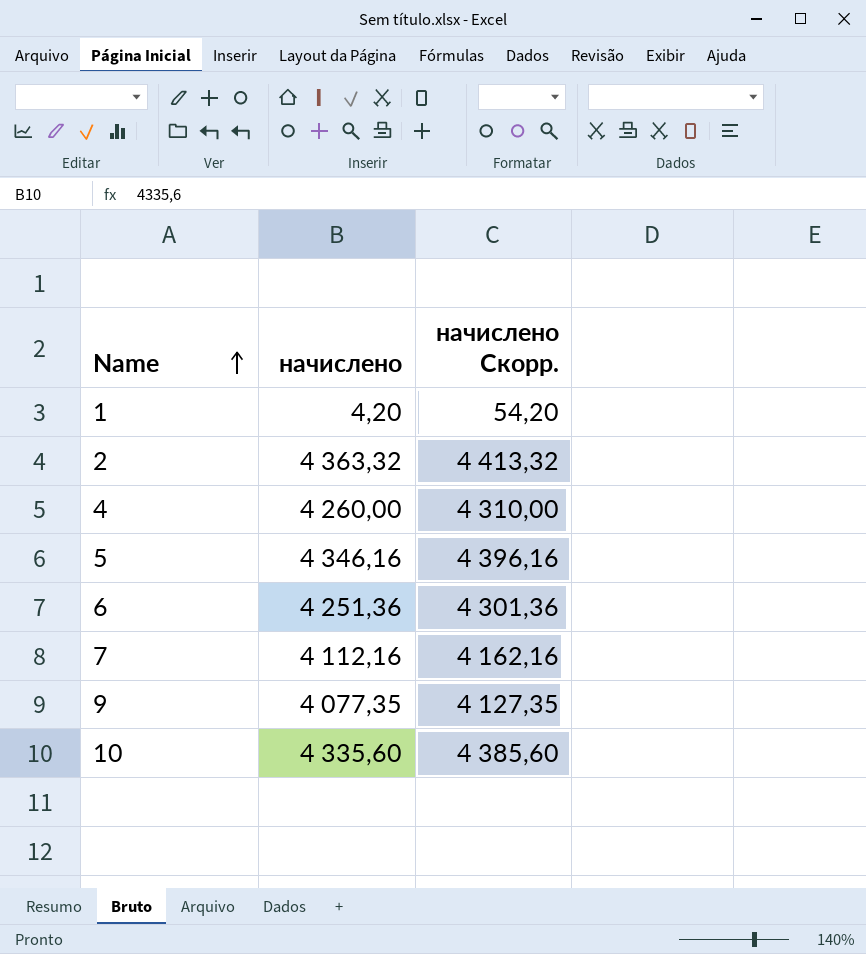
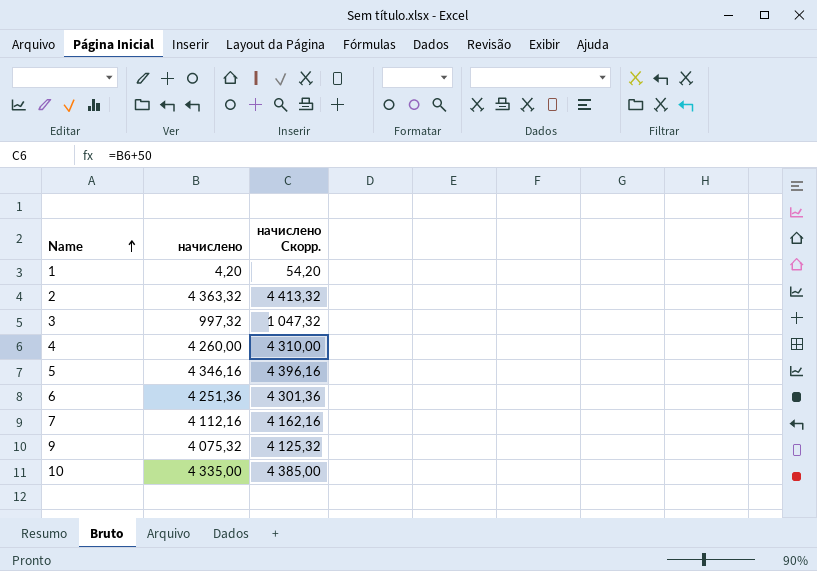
row 3: none -> 997,32 | 1 047,32
9 | начислено: 4 077,35 -> 4 075,32
9 | начислено Скорр.: 4 127,35 -> 4 125,32
10 | начислено: 4 335,60 -> 4 335,00
10 | начислено Скорр.: 4 385,60 -> 4 385,00

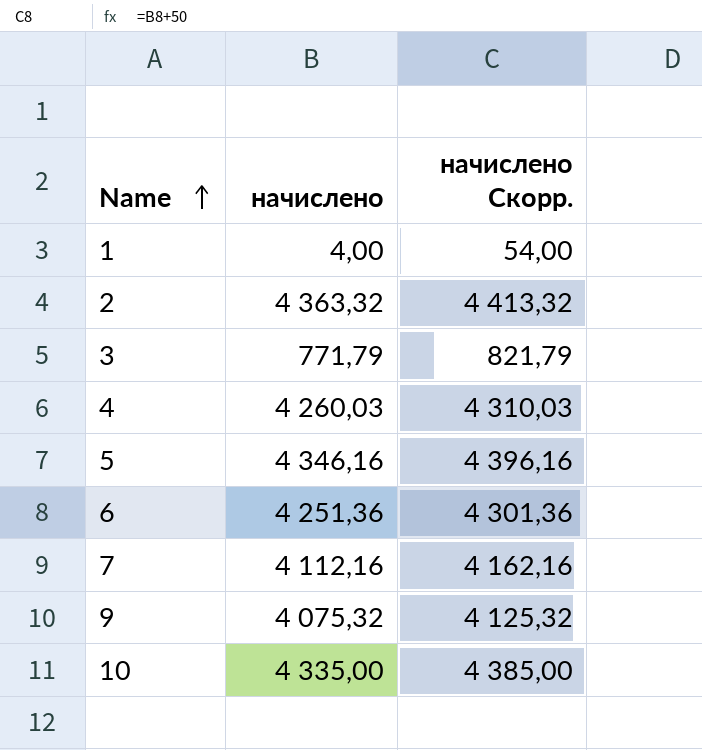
1 | начислено: 4,20 -> 4,00
1 | начислено Скорр.: 54,20 -> 54,00
3 | начислено: 997,32 -> 771,79
3 | начислено Скорр.: 1 047,32 -> 821,79
4 | начислено: 4 260,00 -> 4 260,03
4 | начислено Скорр.: 4 310,00 -> 4 310,03

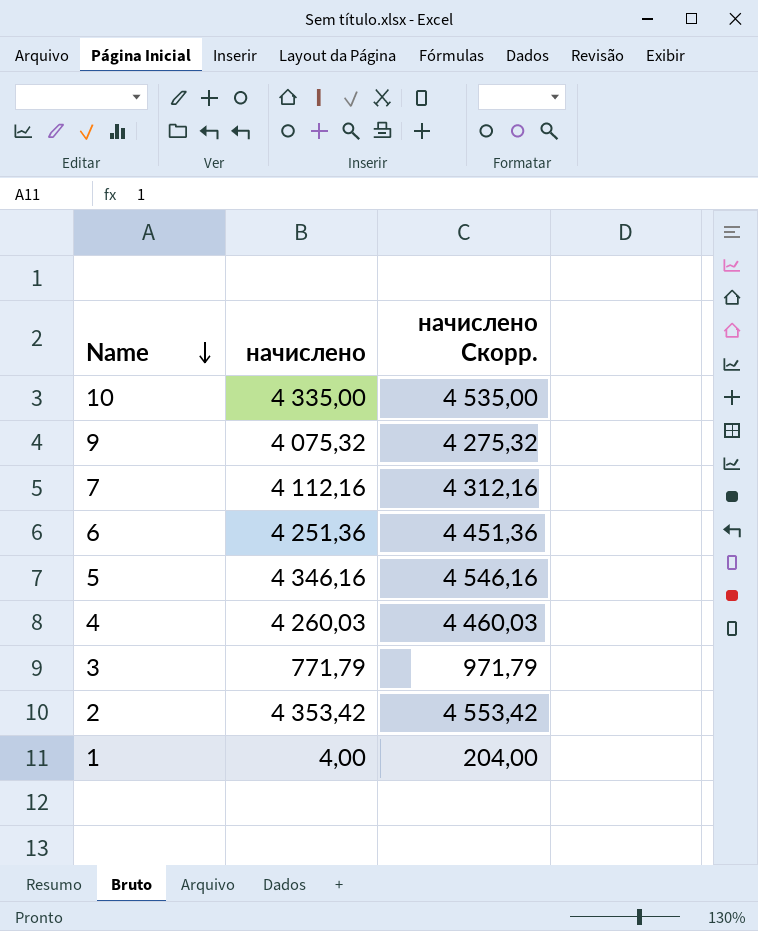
row order: Name ascending -> Name descending
column начислено Скорр. | formula: [начислено] + 50 -> [начислено] + 200
2 | начислено: 4 363,32 -> 4 353,42

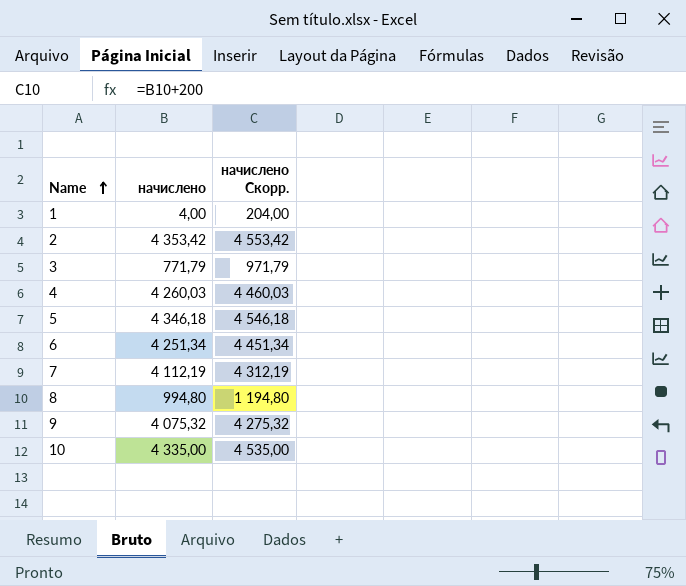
row order: Name descending -> Name ascending
5 | начислено: 4 346,16 -> 4 346,18
5 | начислено Скорр.: 4 546,16 -> 4 546,18
6 | начислено: 4 251,36 -> 4 251,34
6 | начислено Скорр.: 4 451,36 -> 4 451,34
7 | начислено: 4 112,16 -> 4 112,19
7 | начислено Скорр.: 4 312,16 -> 4 312,19
row 8: none -> 994,80 | 1 194,80

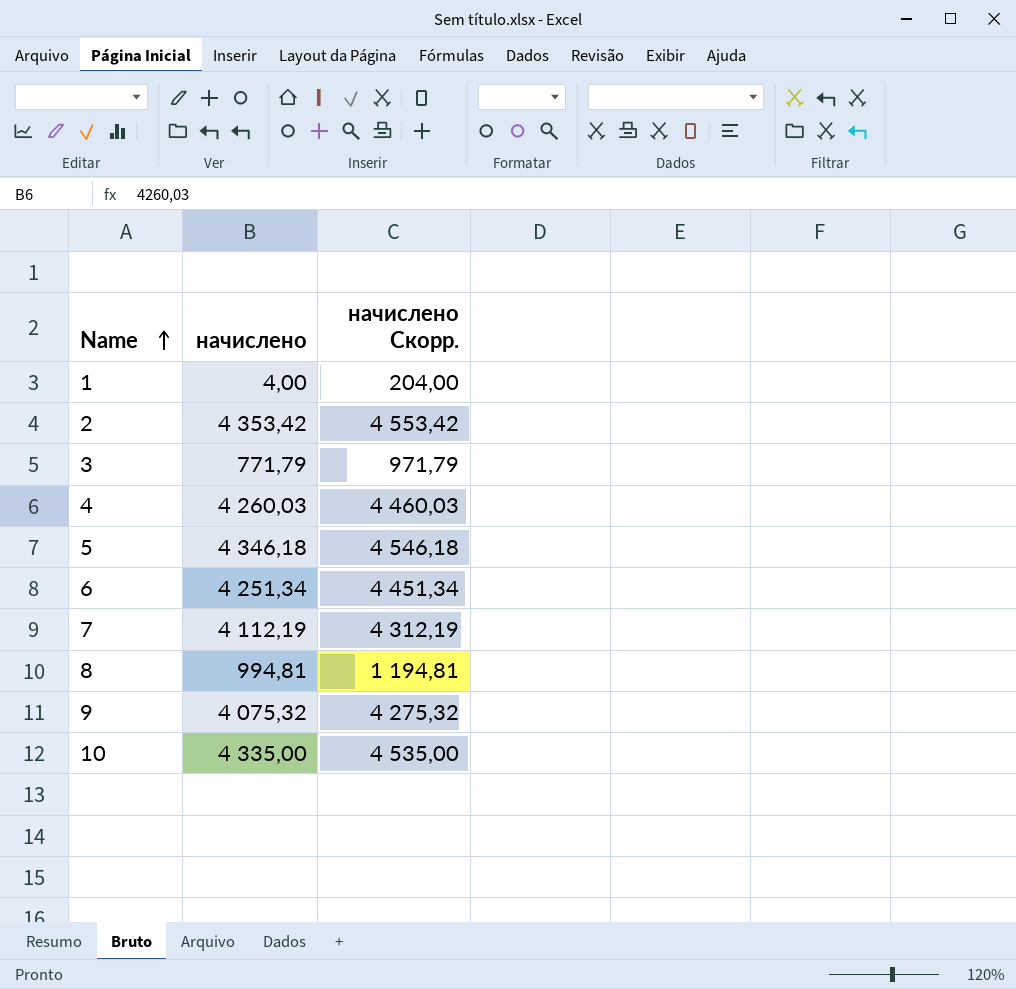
8 | начислено: 994,80 -> 994,81
8 | начислено Скорр.: 1 194,80 -> 1 194,81

